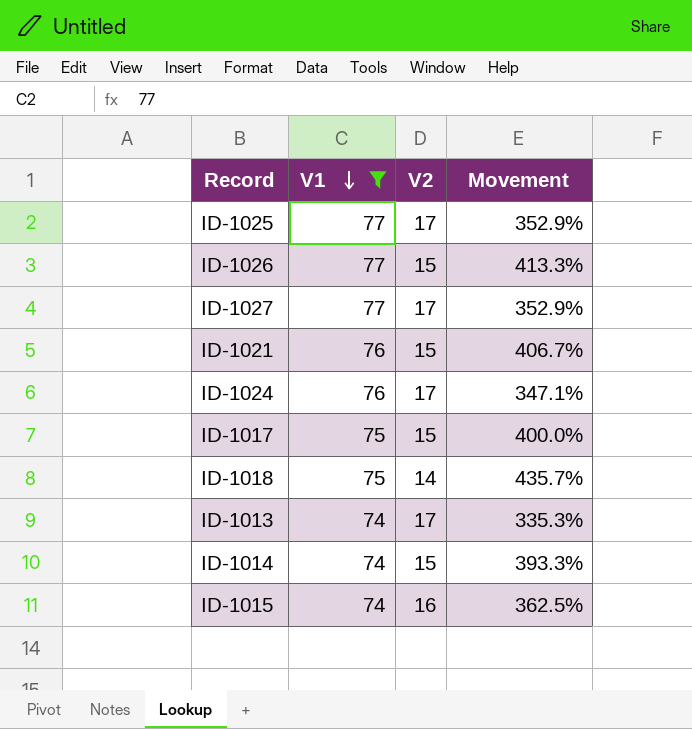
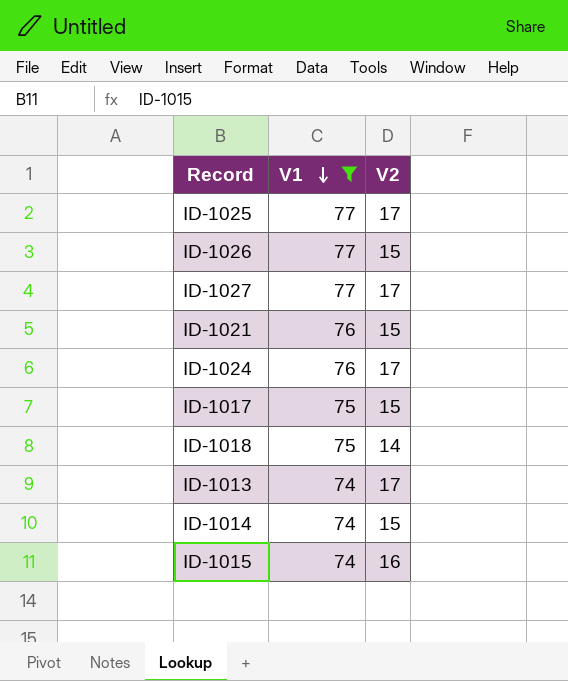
column Movement | formula: ([V1] - [V2]) / [V2] -> none

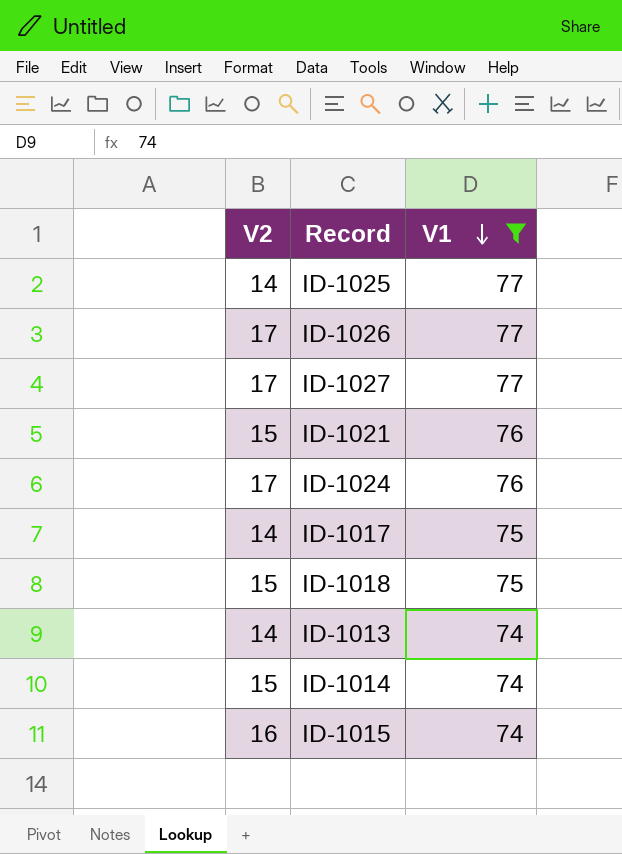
column V2 | position: 3 -> 1
ID-1025 | V2: 17 -> 14
ID-1026 | V2: 15 -> 17
ID-1017 | V2: 15 -> 14
ID-1018 | V2: 14 -> 15
ID-1013 | V2: 17 -> 14

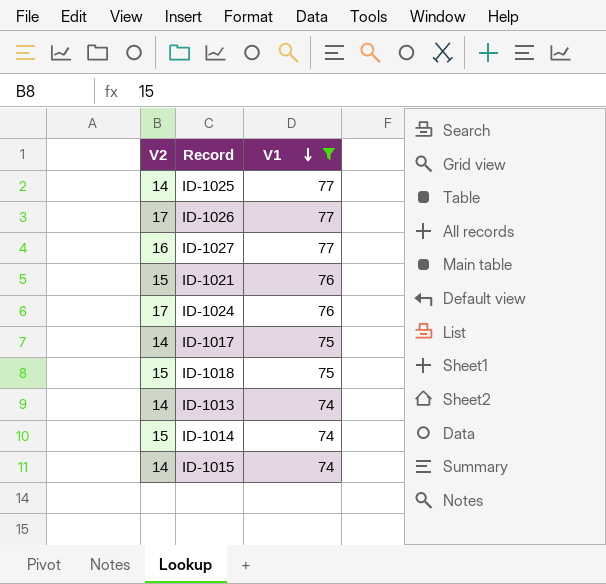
ID-1027 | V2: 17 -> 16
ID-1015 | V2: 16 -> 14

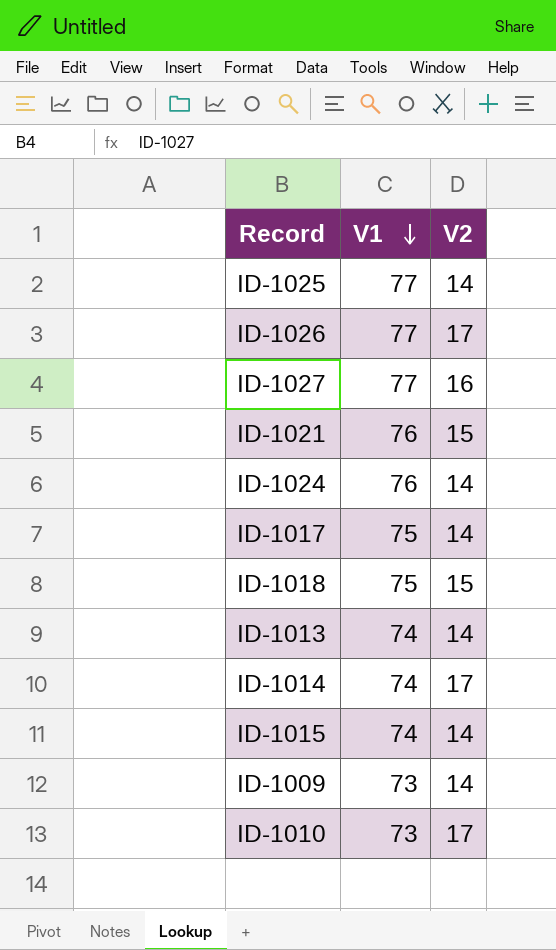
filter: V1 != 73 -> none
column V2 | position: 1 -> 3
ID-1024 | V2: 17 -> 14
ID-1014 | V2: 15 -> 17

